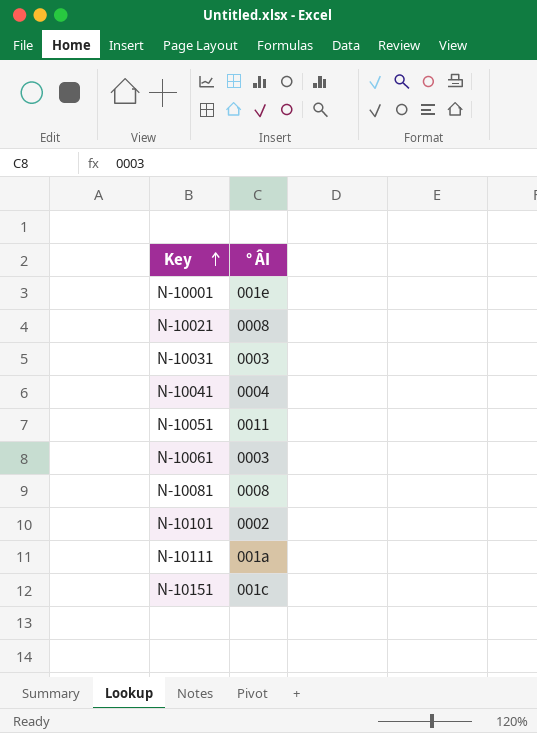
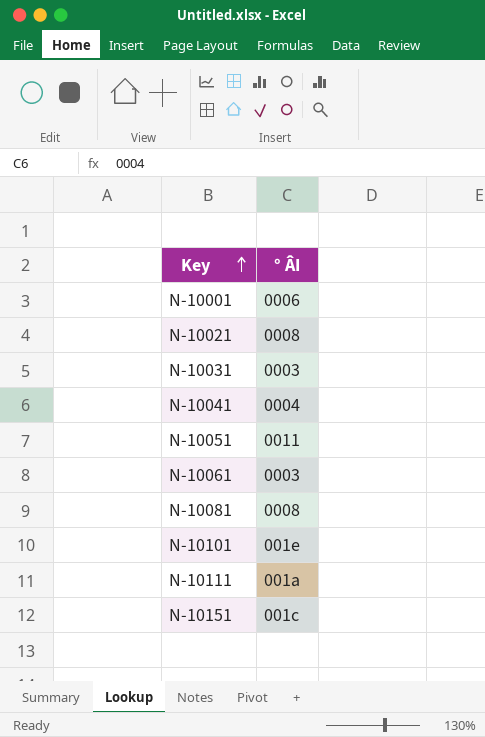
N-10001 | ° ÂI: 001e -> 0006
N-10101 | ° ÂI: 0002 -> 001e

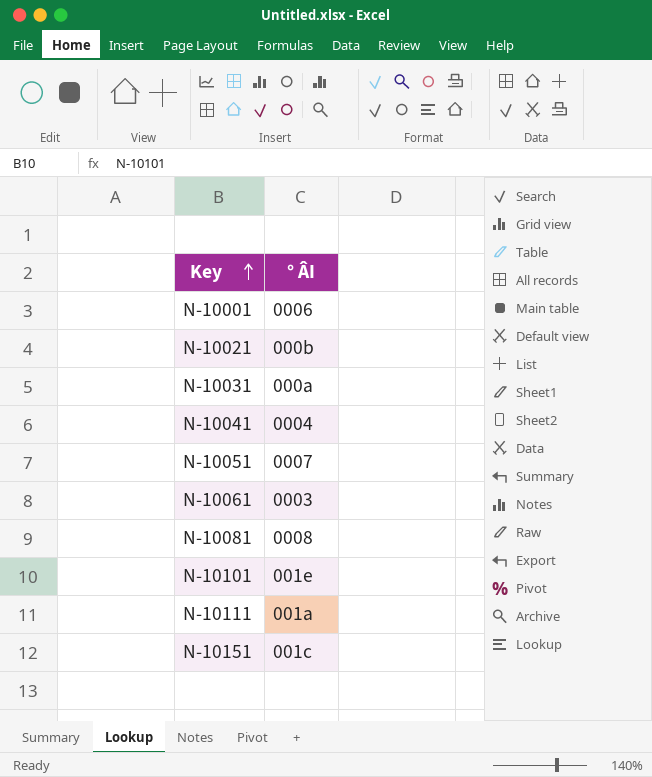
N-10021 | ° ÂI: 0008 -> 000b
N-10031 | ° ÂI: 0003 -> 000a
N-10051 | ° ÂI: 0011 -> 0007

